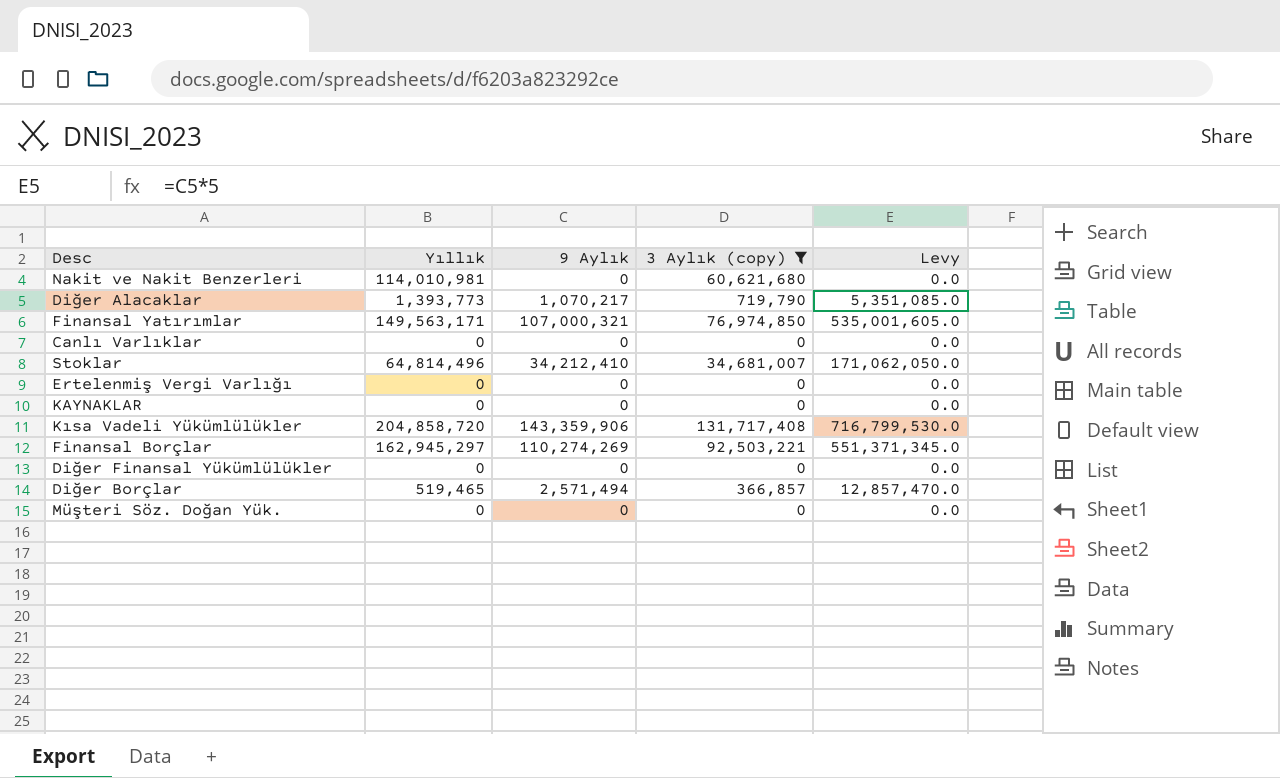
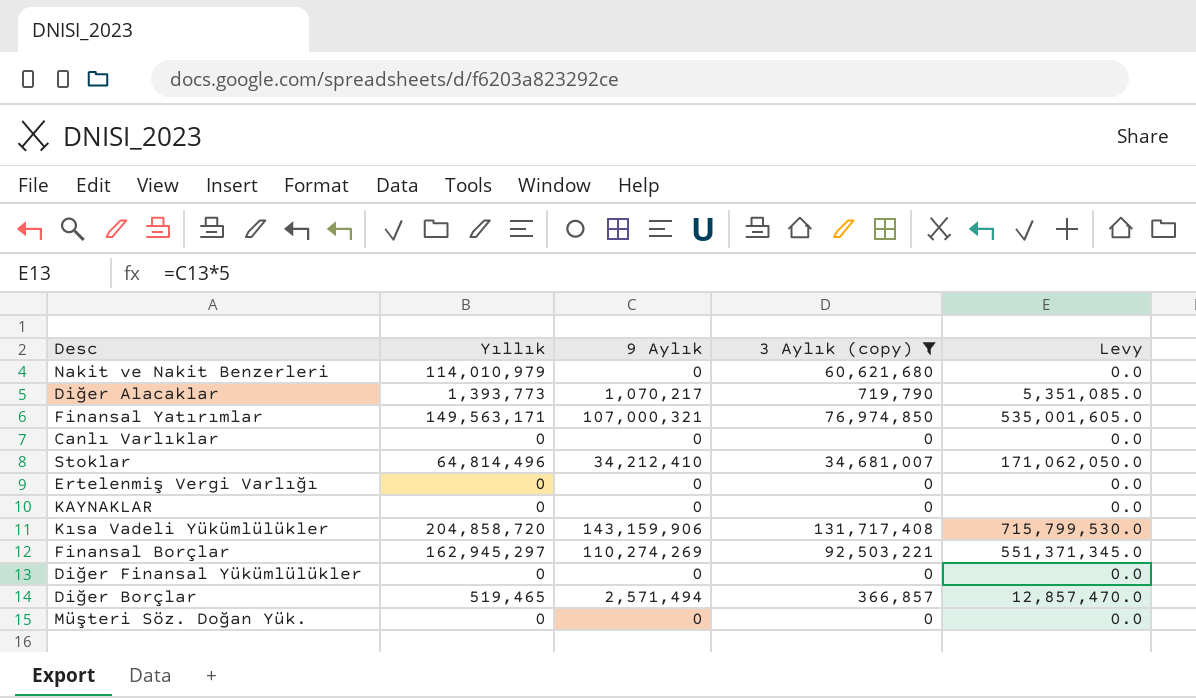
Nakit ve Nakit Benzerleri | Yıllık: 114,010,981 -> 114,010,979
Kısa Vadeli Yükümlülükler | 9 Aylık: 143,359,906 -> 143,159,906
Kısa Vadeli Yükümlülükler | Levy: 716,799,530.0 -> 715,799,530.0

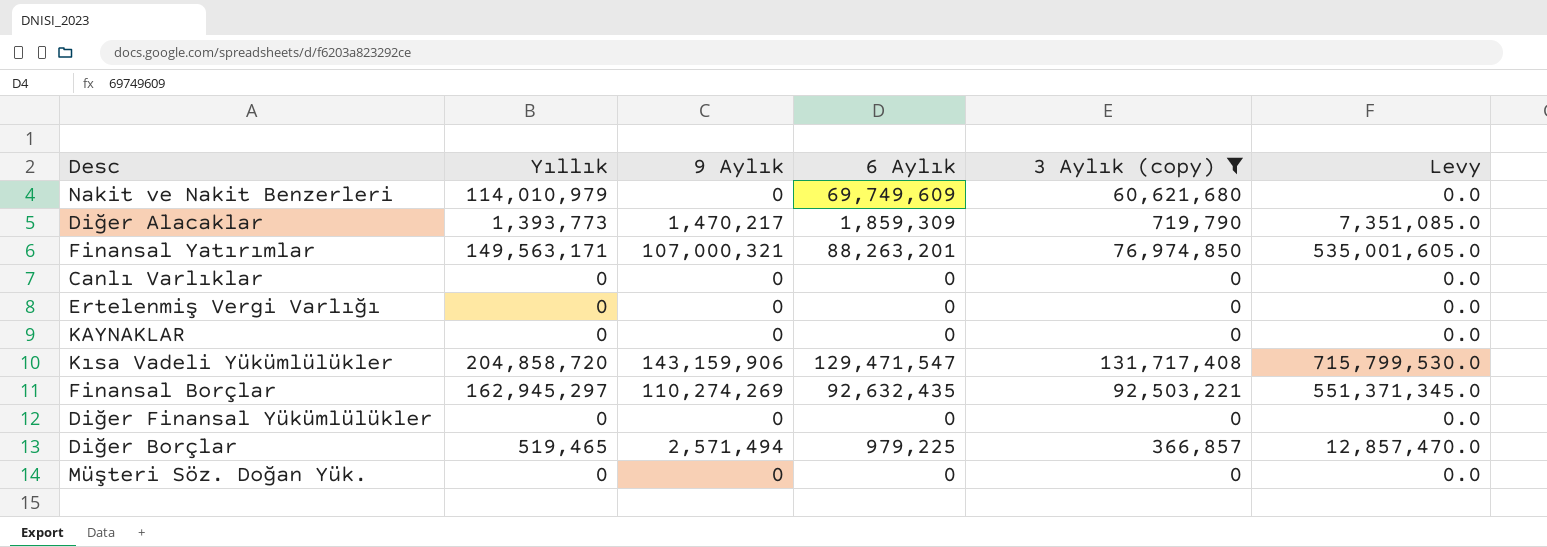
column 6 Aylık | position: none -> 4
row Stoklar: 64,814,496 | 34,212,410 | 34,681,007 | 171,062,050.0 -> none
Diğer Alacaklar | 9 Aylık: 1,070,217 -> 1,470,217
Diğer Alacaklar | Levy: 5,351,085.0 -> 7,351,085.0

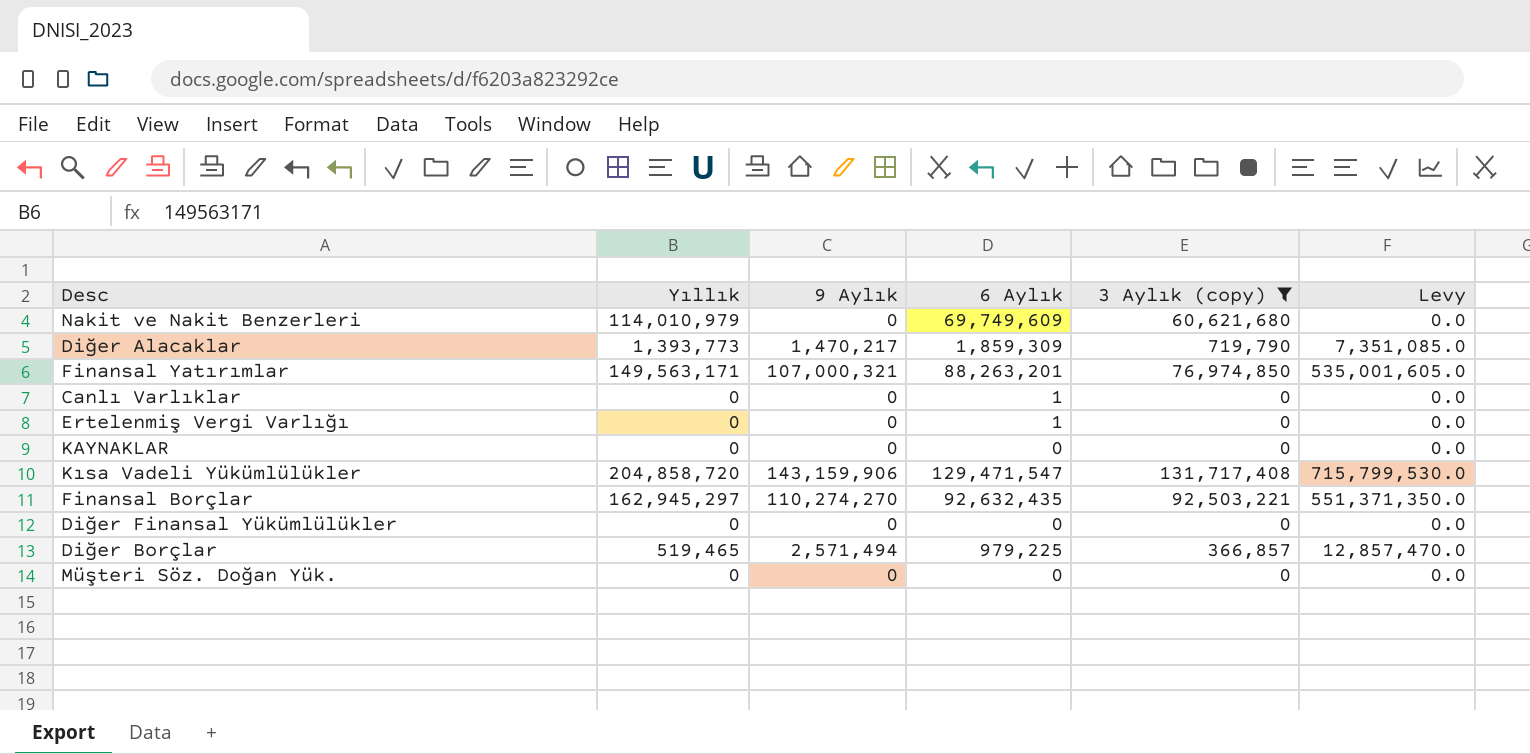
Canlı Varlıklar | 6 Aylık: 0 -> 1
Ertelenmiş Vergi Varlığı | 6 Aylık: 0 -> 1
Finansal Borçlar | 9 Aylık: 110,274,269 -> 110,274,270
Finansal Borçlar | Levy: 551,371,345.0 -> 551,371,350.0

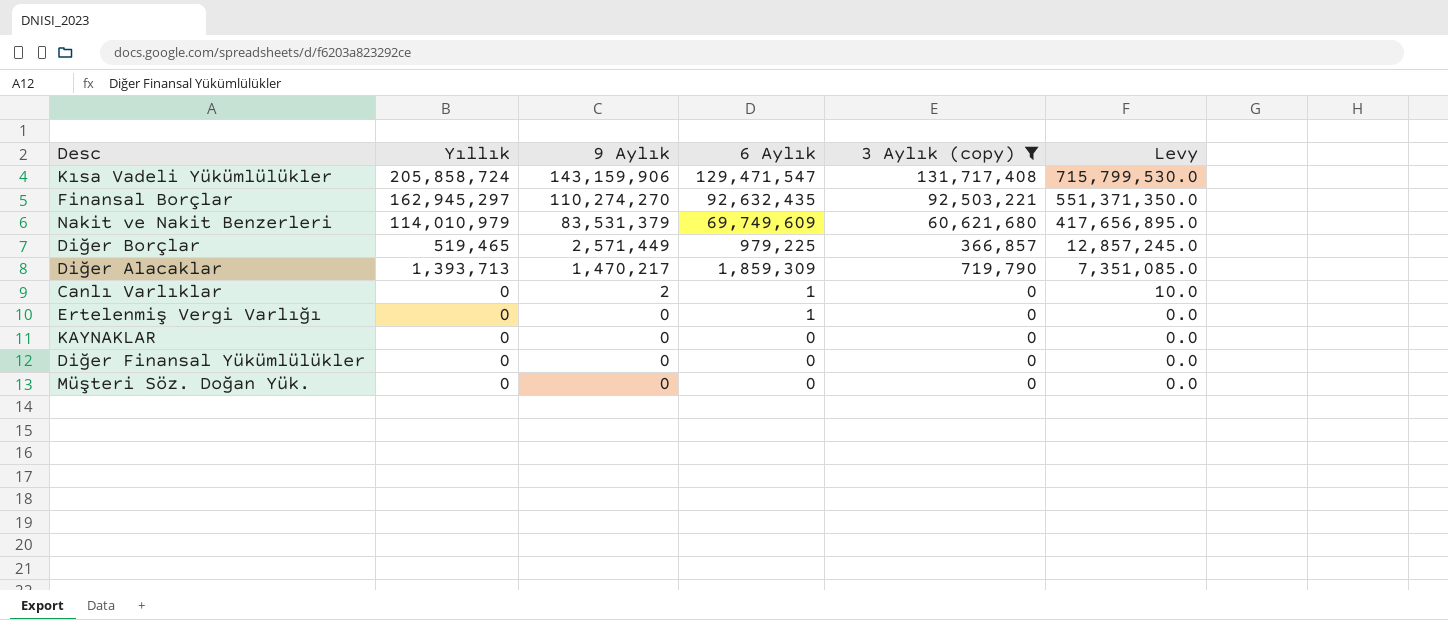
row order: none -> 9 Aylık descending
row Finansal Yatırımlar: 149,563,171 | 107,000,321 | 88,263,201 | 76,974,850 | 535,001,605.0 -> none
Kısa Vadeli Yükümlülükler | Yıllık: 204,858,720 -> 205,858,724
Nakit ve Nakit Benzerleri | 9 Aylık: 0 -> 83,531,379
Nakit ve Nakit Benzerleri | Levy: 0.0 -> 417,656,895.0
Diğer Borçlar | 9 Aylık: 2,571,494 -> 2,571,449
Diğer Borçlar | Levy: 12,857,470.0 -> 12,857,245.0
Diğer Alacaklar | Yıllık: 1,393,773 -> 1,393,713
Canlı Varlıklar | 9 Aylık: 0 -> 2
Canlı Varlıklar | Levy: 0.0 -> 10.0

